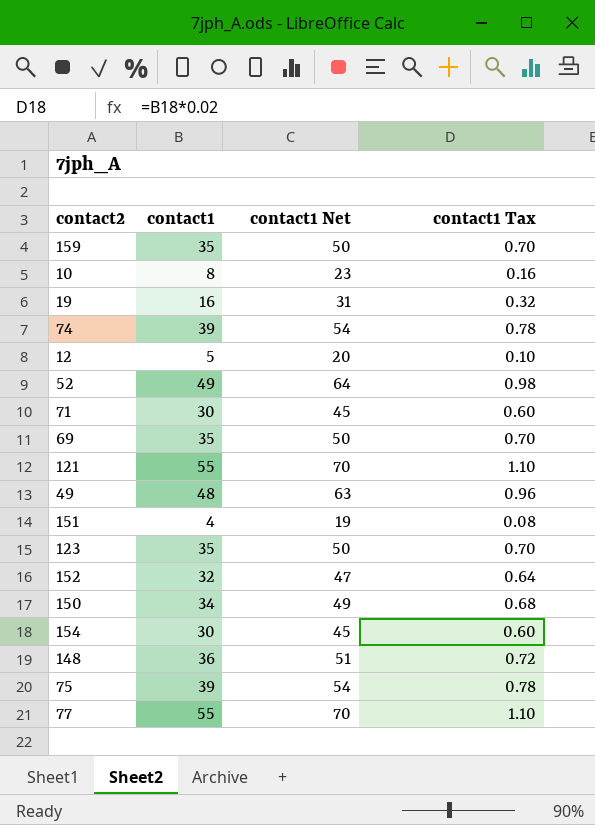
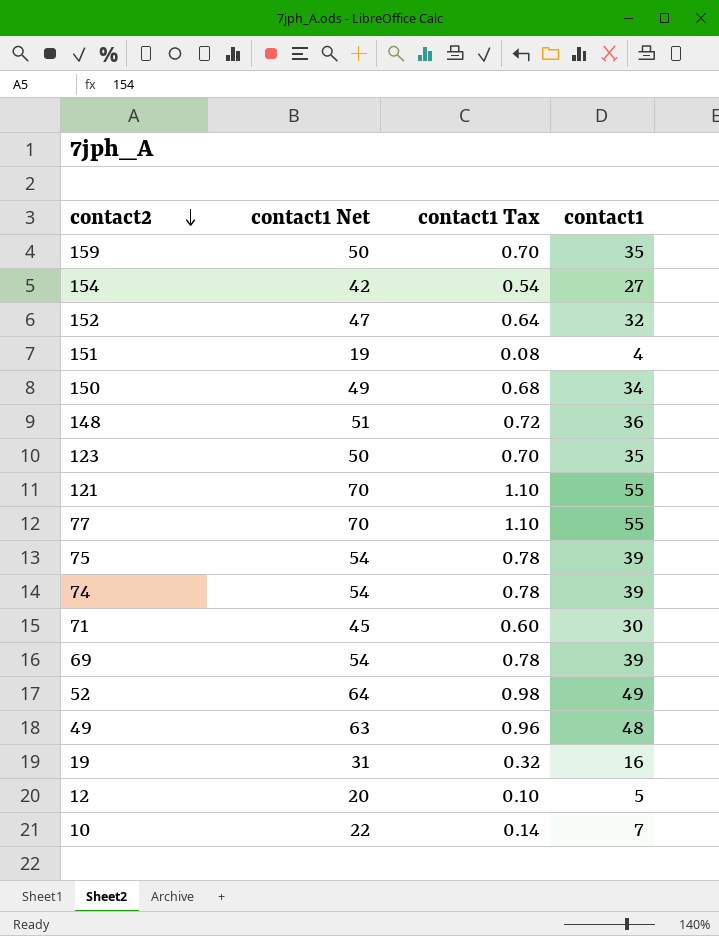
row order: none -> contact2 descending
column contact1 | position: 2 -> 4
154 | contact1 Net: 45 -> 42
154 | contact1 Tax: 0.60 -> 0.54
154 | contact1: 30 -> 27
69 | contact1 Net: 50 -> 54
69 | contact1 Tax: 0.70 -> 0.78
69 | contact1: 35 -> 39
10 | contact1 Net: 23 -> 22
10 | contact1 Tax: 0.16 -> 0.14
10 | contact1: 8 -> 7

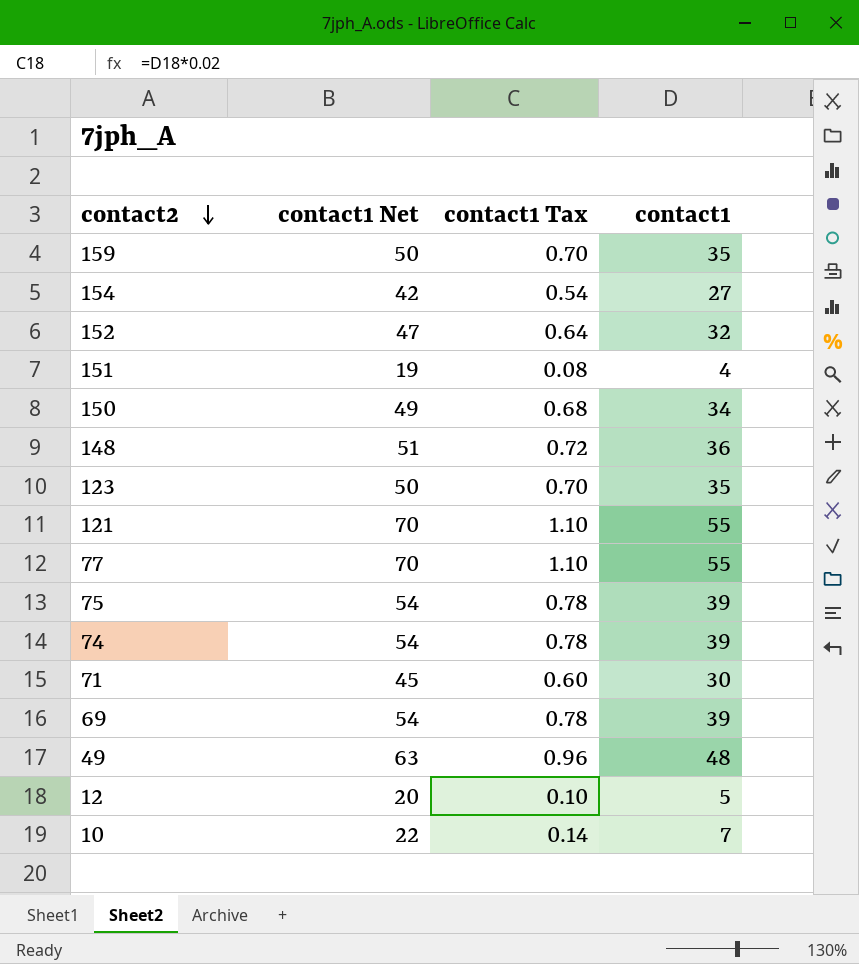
row 52: 64 | 0.98 | 49 -> none
row 19: 31 | 0.32 | 16 -> none

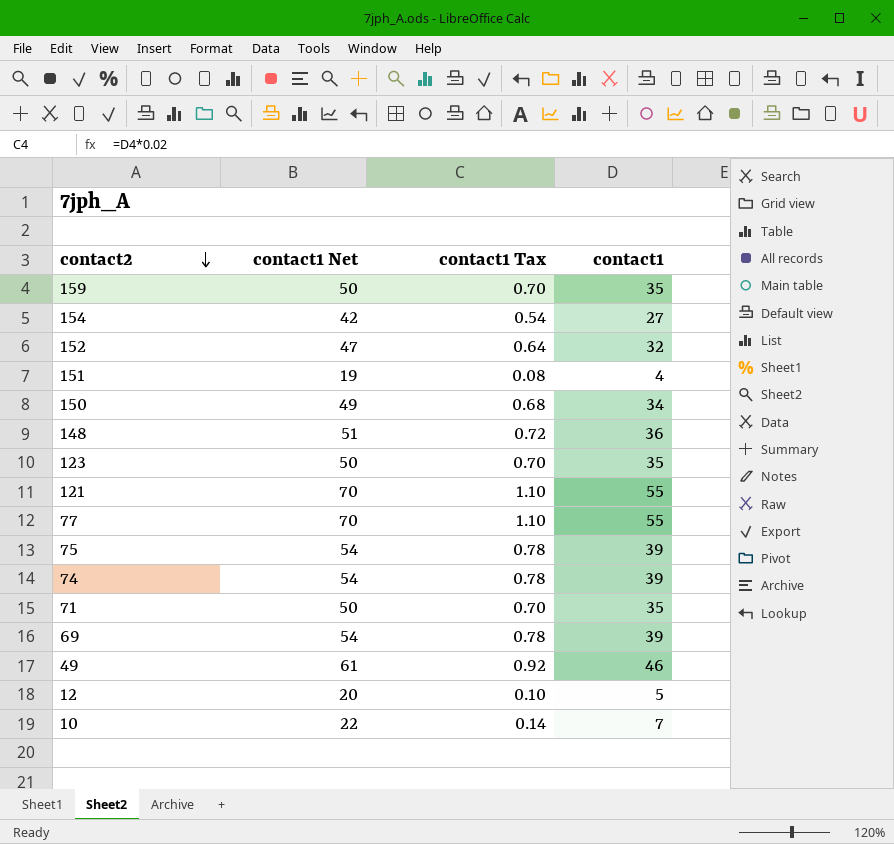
71 | contact1 Net: 45 -> 50
71 | contact1 Tax: 0.60 -> 0.70
71 | contact1: 30 -> 35
49 | contact1 Net: 63 -> 61
49 | contact1 Tax: 0.96 -> 0.92
49 | contact1: 48 -> 46

